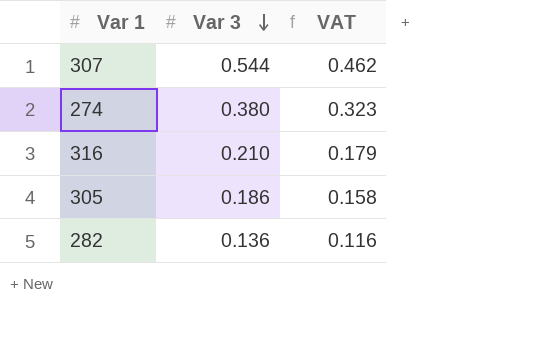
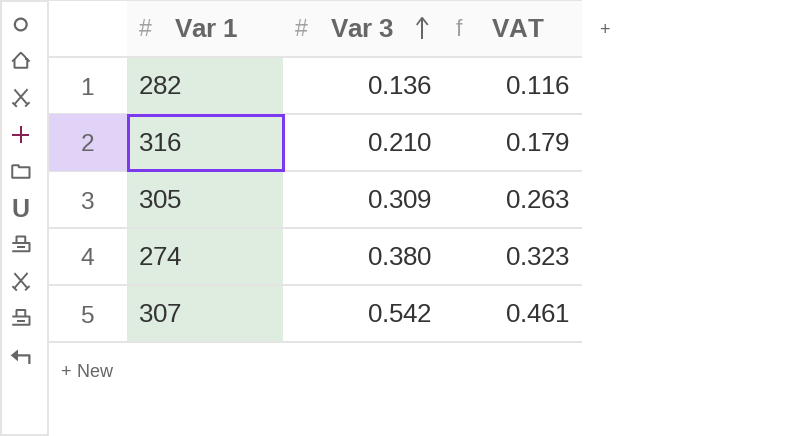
row order: Var 3 descending -> Var 3 ascending
305 | Var 3: 0.186 -> 0.309
305 | VAT: 0.158 -> 0.263
307 | Var 3: 0.544 -> 0.542
307 | VAT: 0.462 -> 0.461

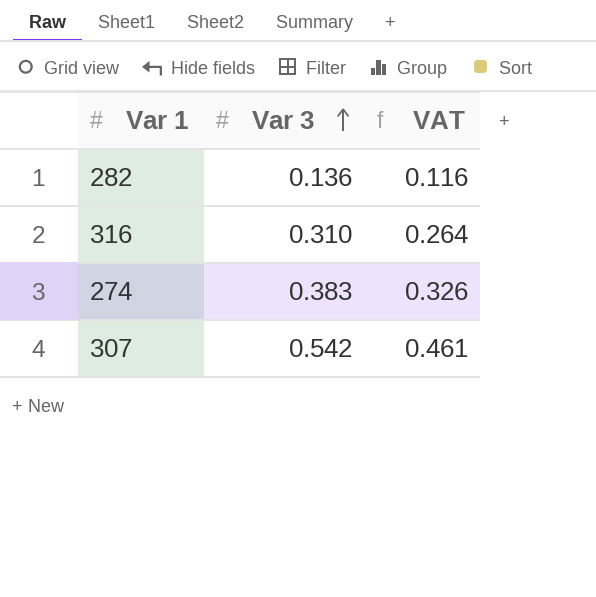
row 305: 0.309 | 0.263 -> none
316 | Var 3: 0.210 -> 0.310
316 | VAT: 0.179 -> 0.264
274 | Var 3: 0.380 -> 0.383
274 | VAT: 0.323 -> 0.326

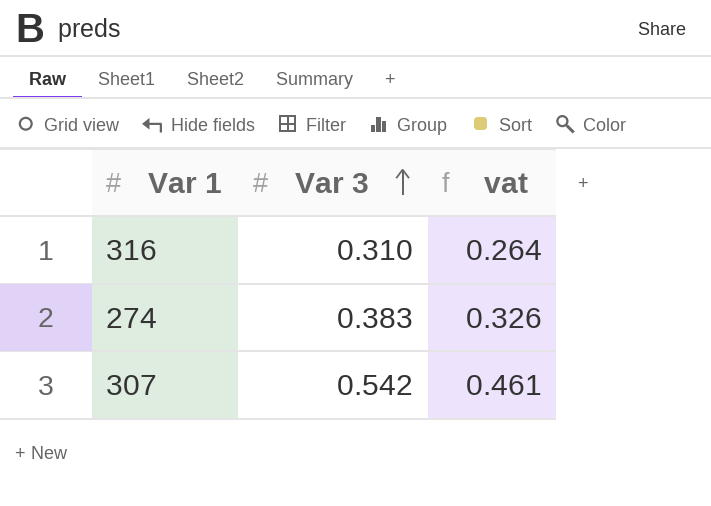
column name: VAT -> vat
row 282: 0.136 | 0.116 -> none

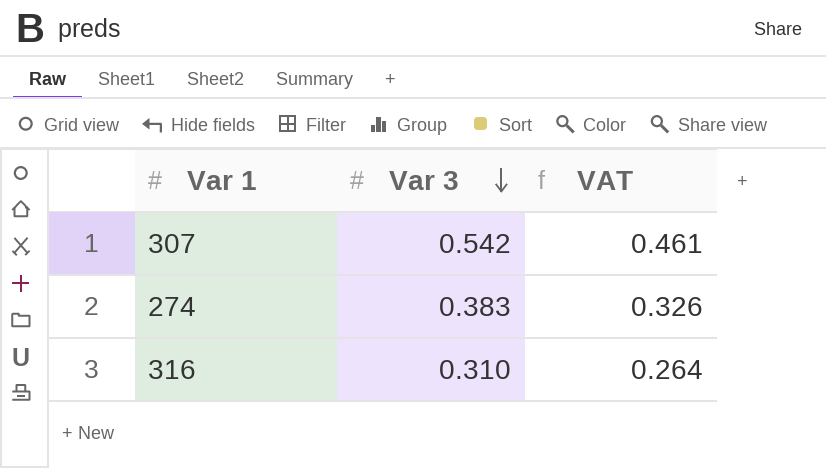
row order: Var 3 ascending -> Var 3 descending
column name: vat -> VAT

